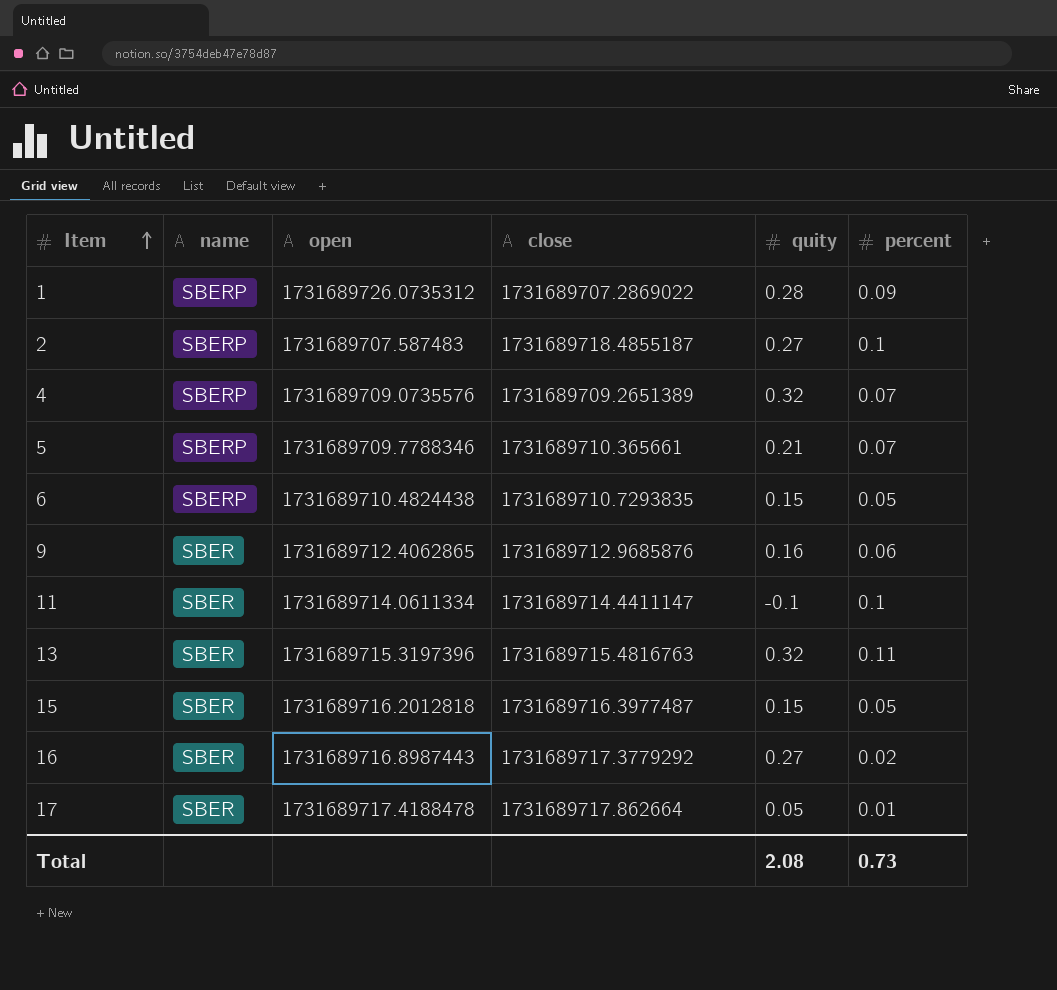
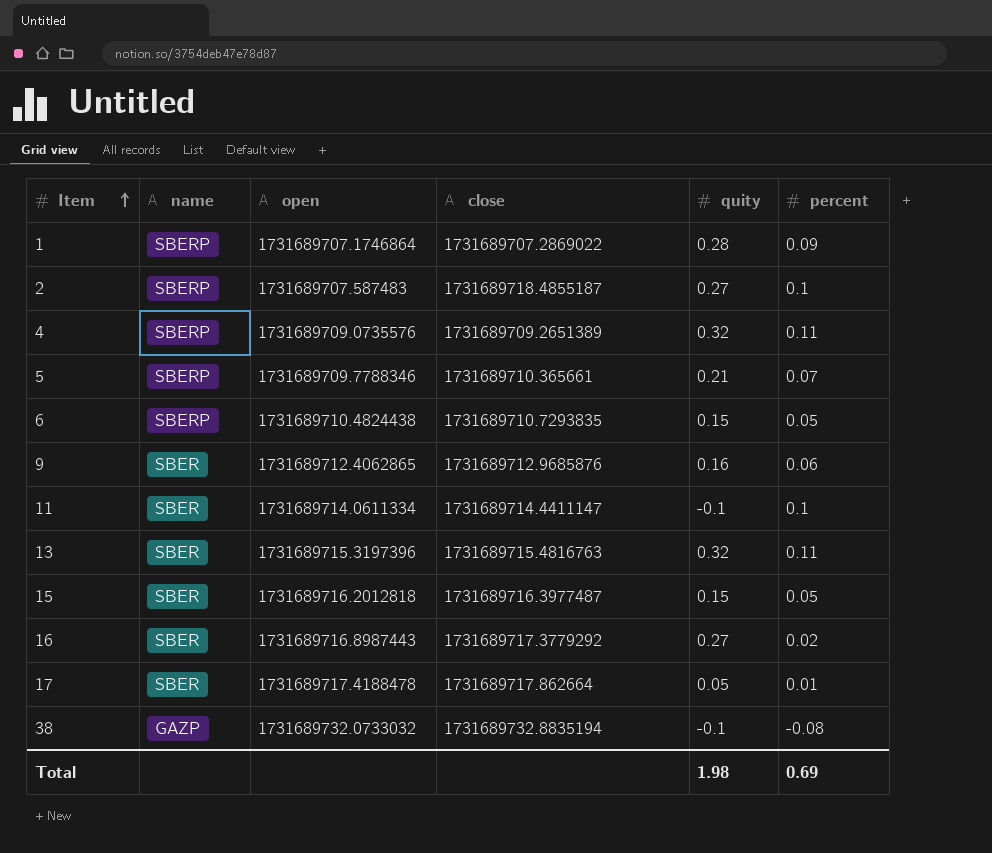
1 | open: 1731689726.0735312 -> 1731689707.1746864
4 | percent: 0.07 -> 0.11
row 38: none -> GAZP | 1731689732.0733032 | 1731689732.8835194 | -0.1 | -0.08
Total | quity: 2.08 -> 1.98
Total | percent: 0.73 -> 0.69

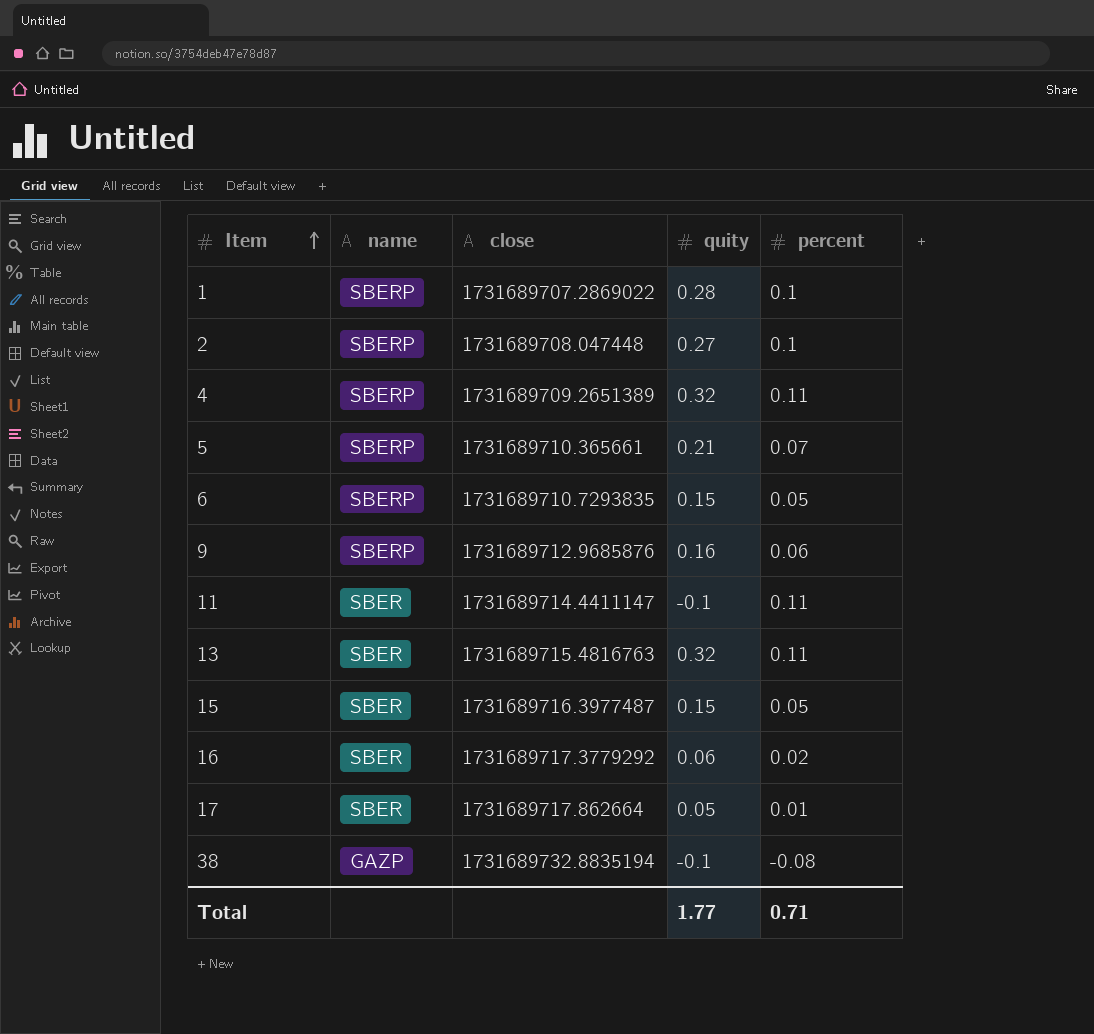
column open | position: 3 -> none
1 | percent: 0.09 -> 0.1
2 | close: 1731689718.4855187 -> 1731689708.047448
9 | name: SBER -> SBERP
11 | percent: 0.1 -> 0.11
16 | quity: 0.27 -> 0.06
Total | quity: 1.98 -> 1.77
Total | percent: 0.69 -> 0.71

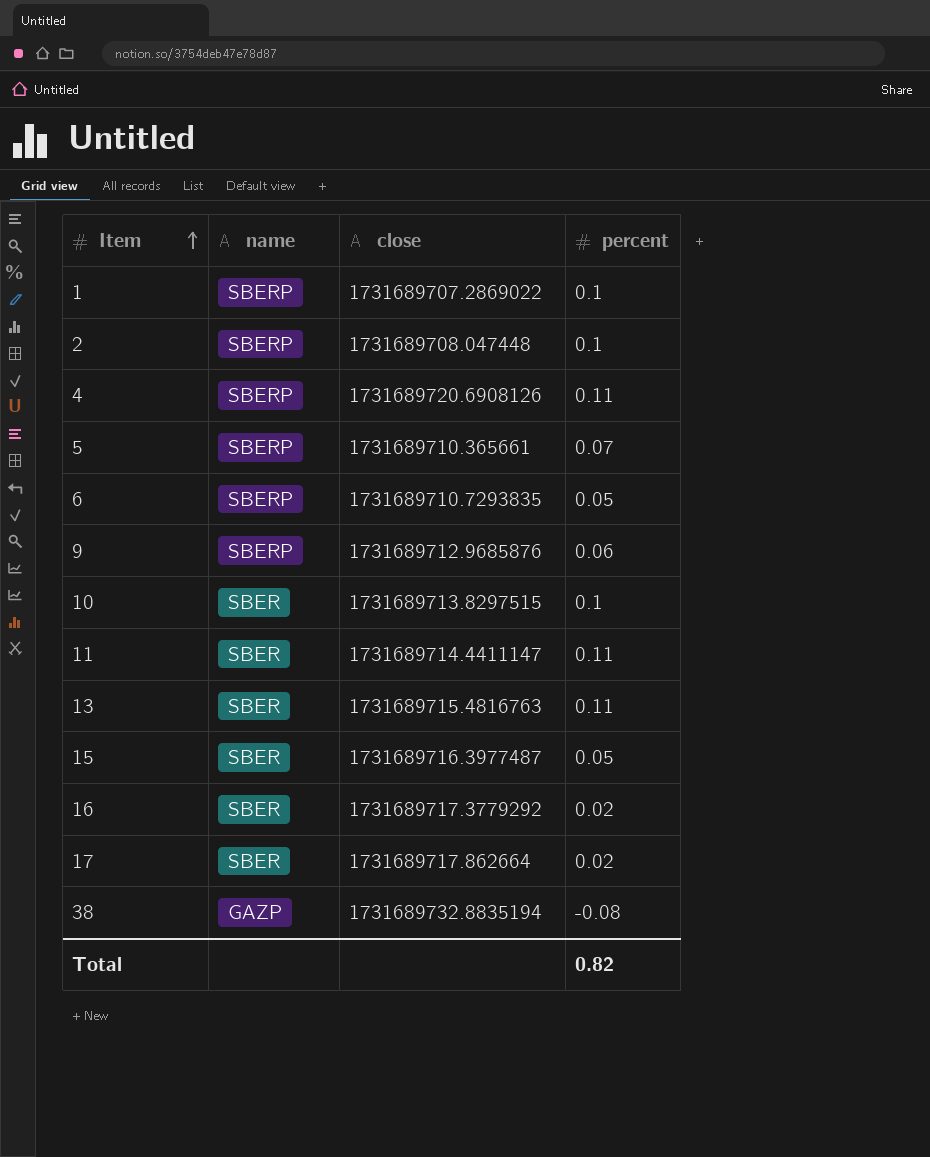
column quity | position: 4 -> none
4 | close: 1731689709.2651389 -> 1731689720.6908126
row 10: none -> SBER | 1731689713.8297515 | 0.1
17 | percent: 0.01 -> 0.02
Total | percent: 0.71 -> 0.82

